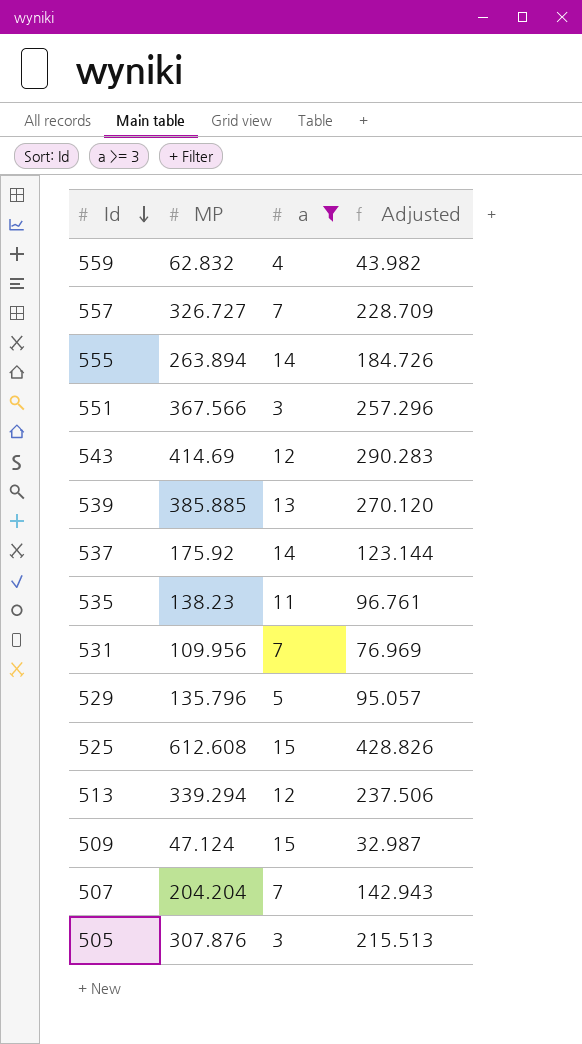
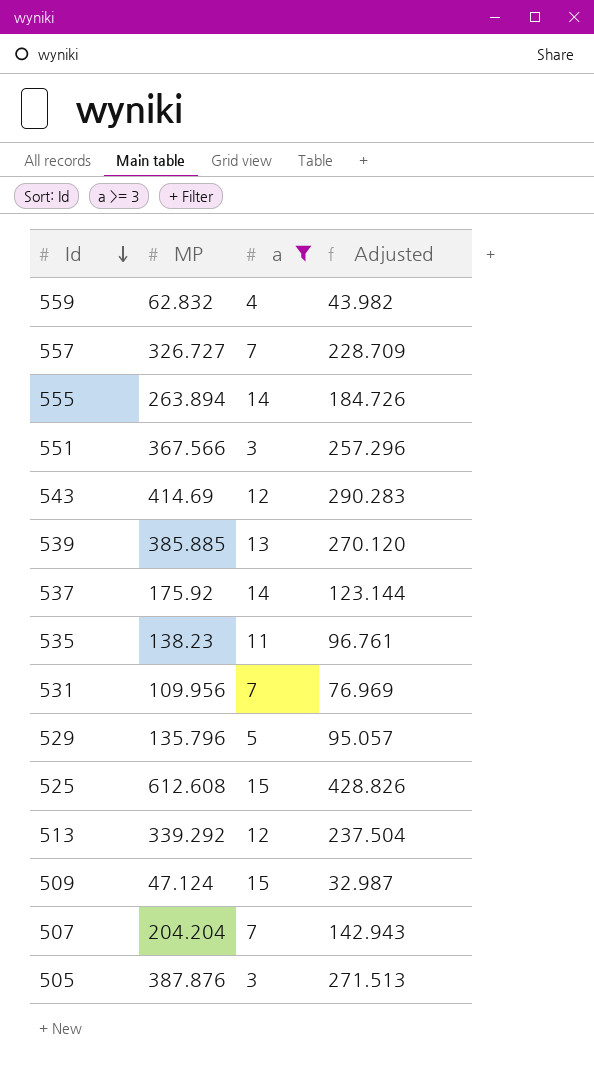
513 | MP: 339.294 -> 339.292
513 | Adjusted: 237.506 -> 237.504
505 | MP: 307.876 -> 387.876
505 | Adjusted: 215.513 -> 271.513

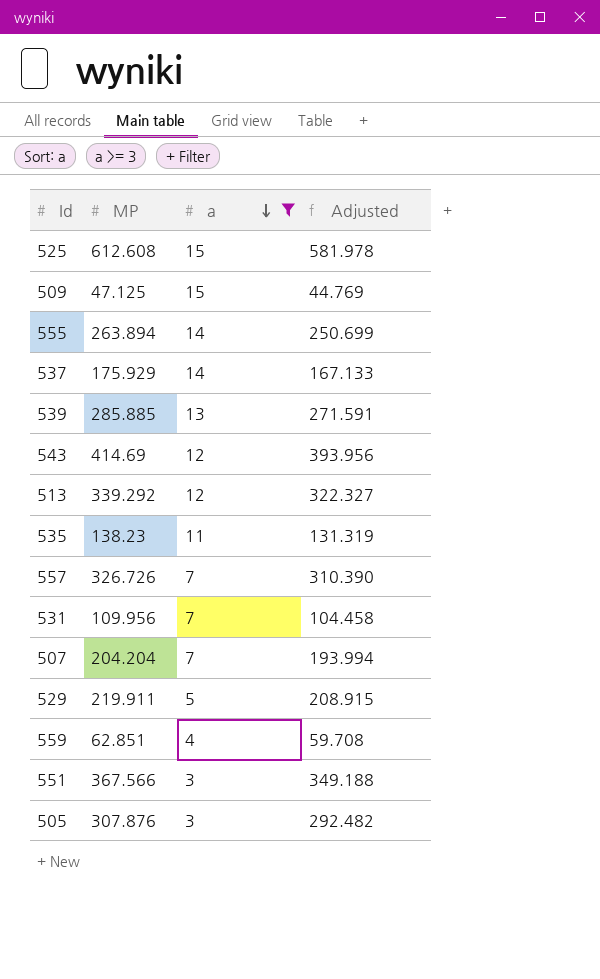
row order: Id descending -> a descending
column Adjusted | formula: [MP] * 0.7 -> [MP] * 0.95
509 | MP: 47.124 -> 47.125
537 | MP: 175.92 -> 175.929
539 | MP: 385.885 -> 285.885
557 | MP: 326.727 -> 326.726
529 | MP: 135.796 -> 219.911
559 | MP: 62.832 -> 62.851
505 | MP: 387.876 -> 307.876

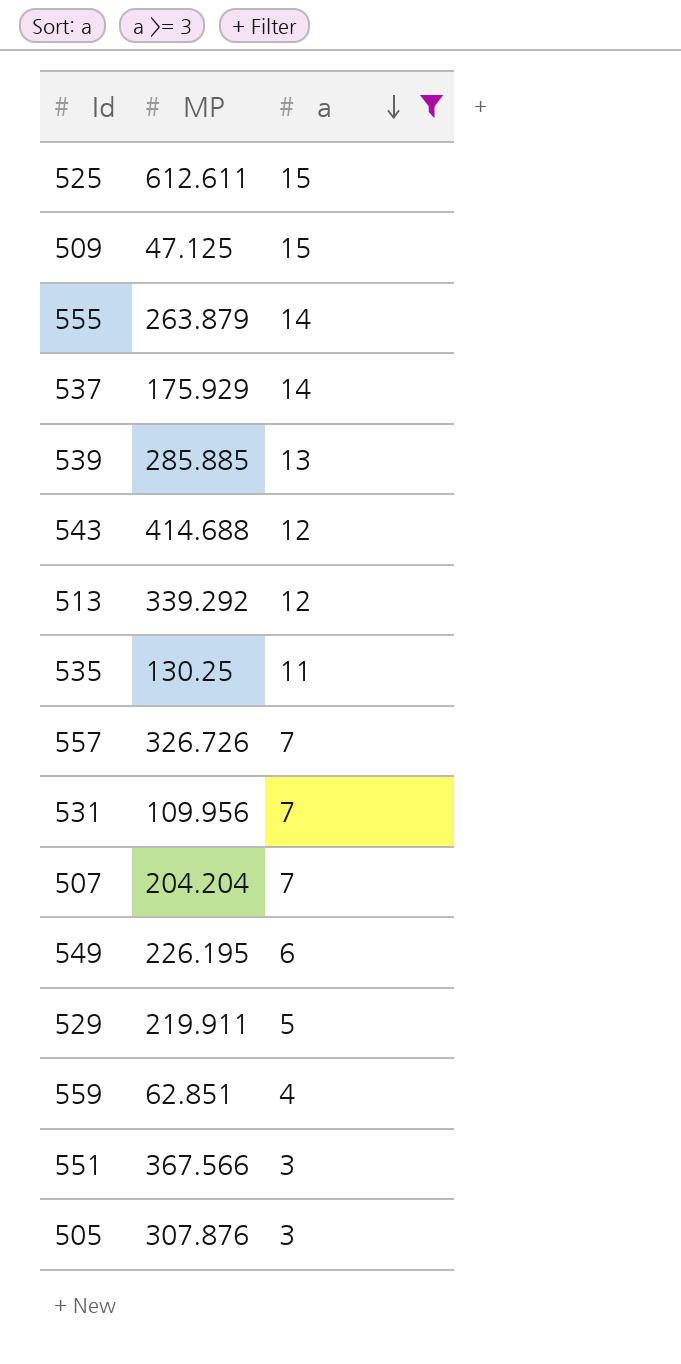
column Adjusted | formula: [MP] * 0.95 -> none
525 | MP: 612.608 -> 612.611
555 | MP: 263.894 -> 263.879
543 | MP: 414.69 -> 414.688
535 | MP: 138.23 -> 130.25
row 549: none -> 226.195 | 6

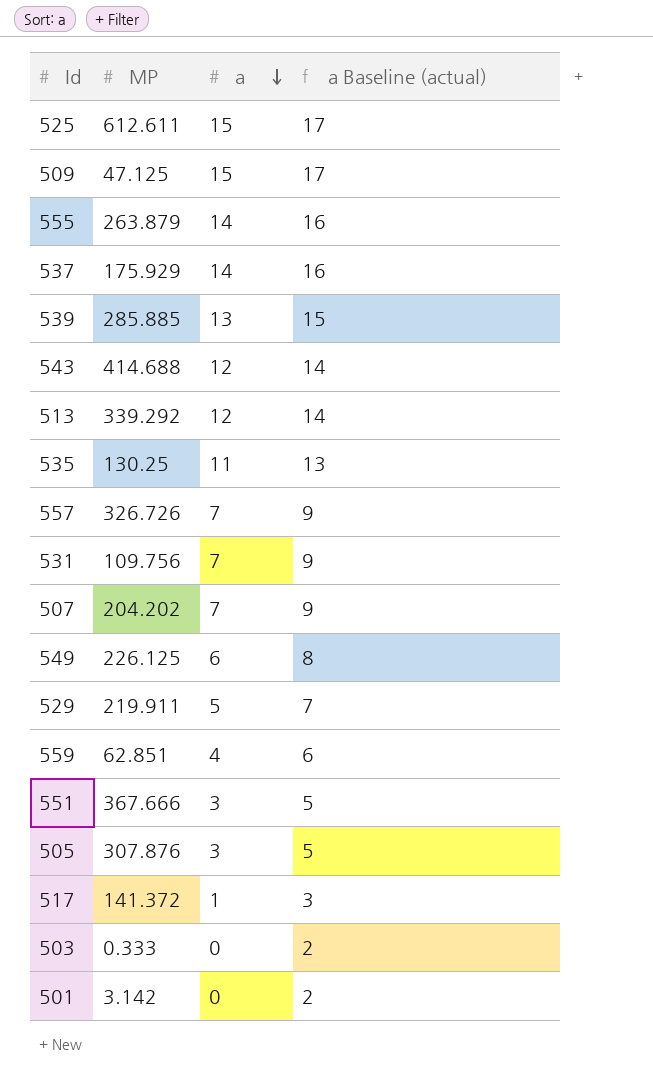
filter: a >= 3 -> none
column a Baseline (actual) | formula: none -> [a] + 2
531 | MP: 109.956 -> 109.756
507 | MP: 204.204 -> 204.202
549 | MP: 226.195 -> 226.125
551 | MP: 367.566 -> 367.666

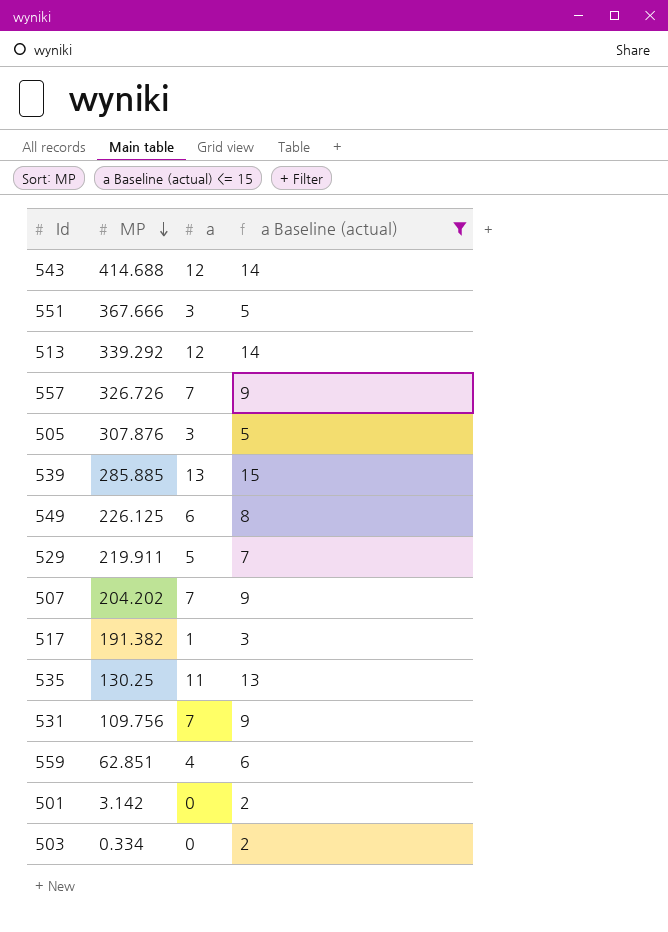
filter: none -> a Baseline (actual) <= 15
row order: a descending -> MP descending
517 | MP: 141.372 -> 191.382
503 | MP: 0.333 -> 0.334

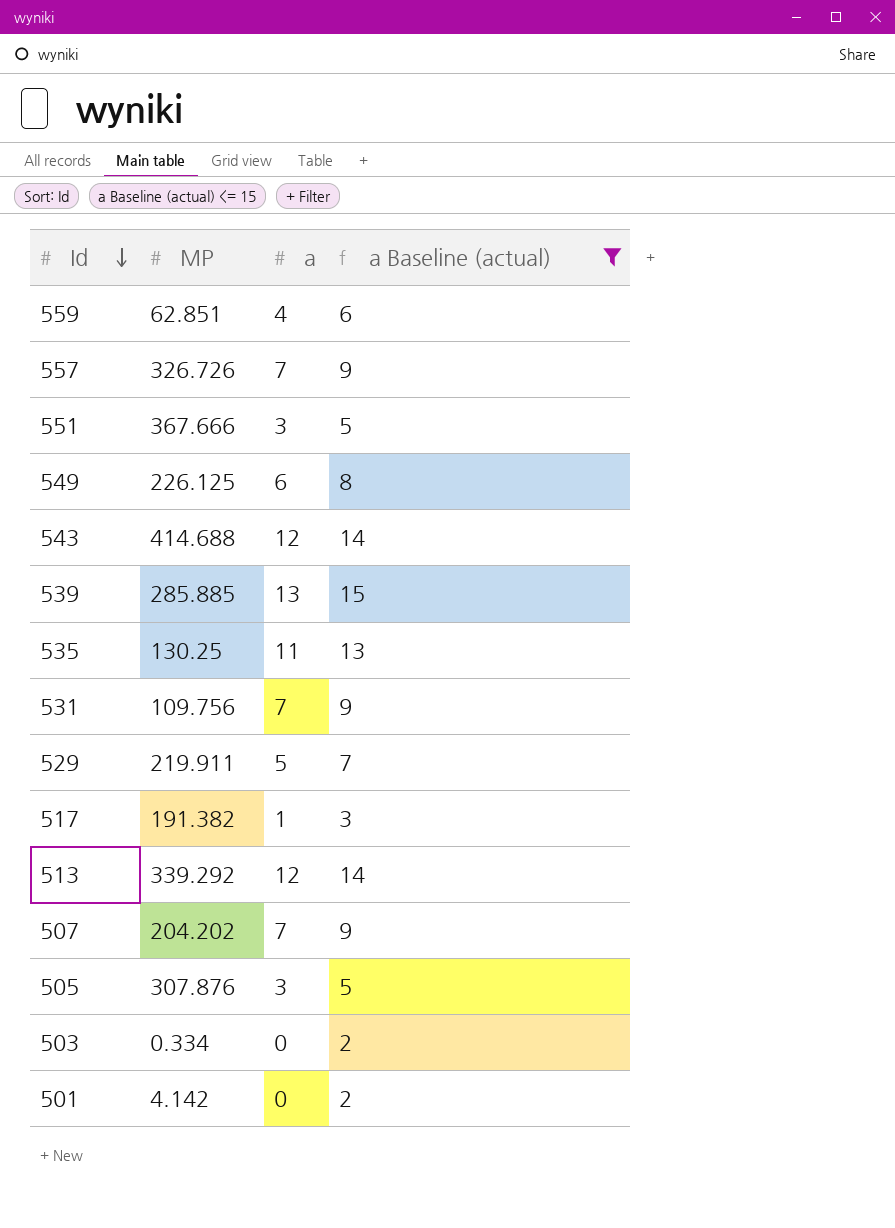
row order: MP descending -> Id descending
501 | MP: 3.142 -> 4.142

